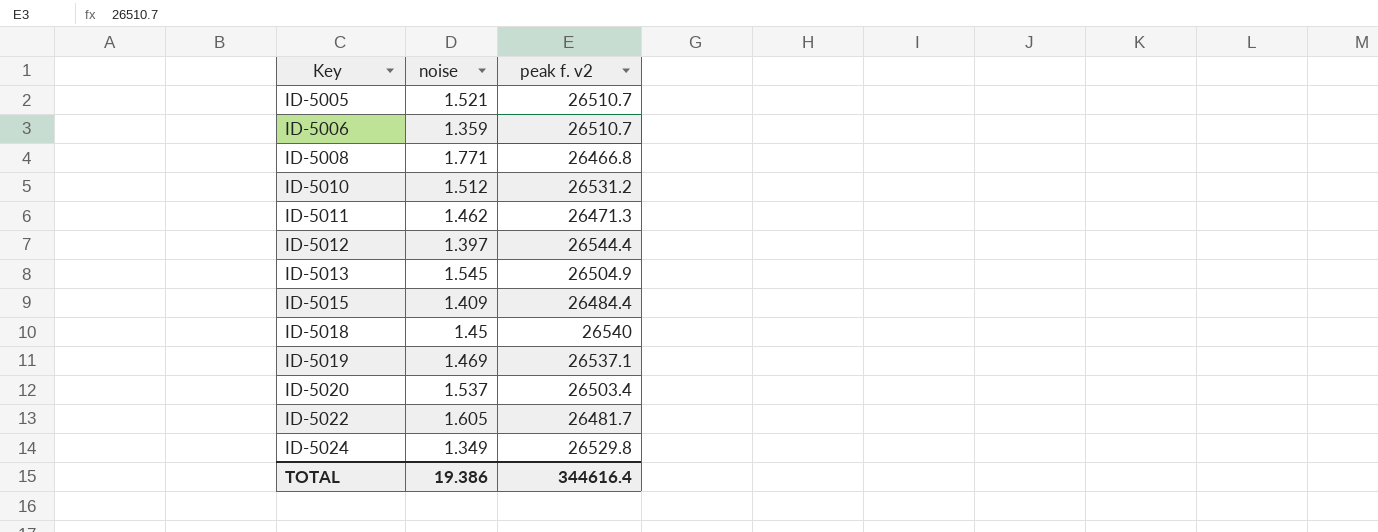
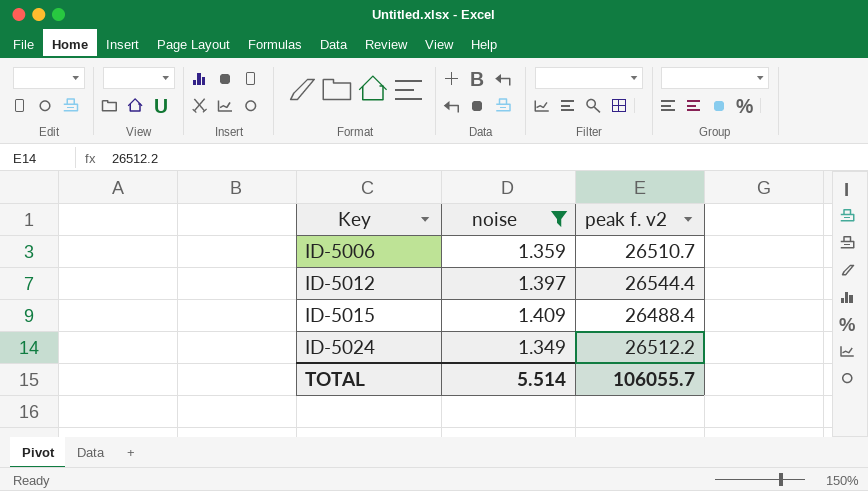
filter: none -> noise <= 1.409
ID-5015 | peak f. v2: 26484.4 -> 26488.4
ID-5024 | peak f. v2: 26529.8 -> 26512.2
TOTAL | noise: 19.386 -> 5.514
TOTAL | peak f. v2: 344616.4 -> 106055.7

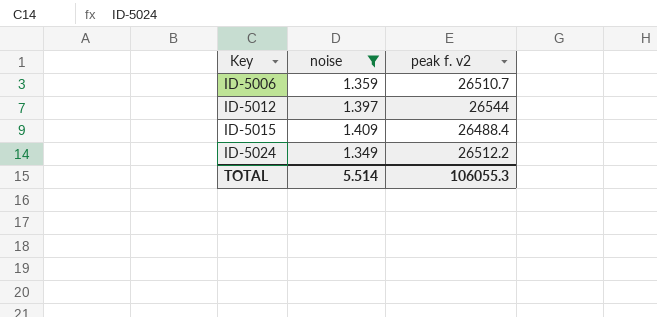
ID-5012 | peak f. v2: 26544.4 -> 26544
TOTAL | peak f. v2: 106055.7 -> 106055.3

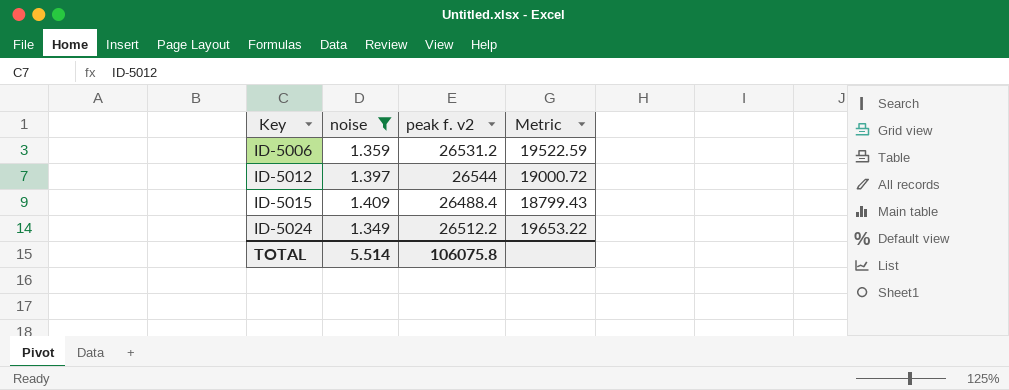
column Metric | formula: none -> [peak f. v2] / [noise]
ID-5006 | peak f. v2: 26510.7 -> 26531.2
TOTAL | peak f. v2: 106055.3 -> 106075.8

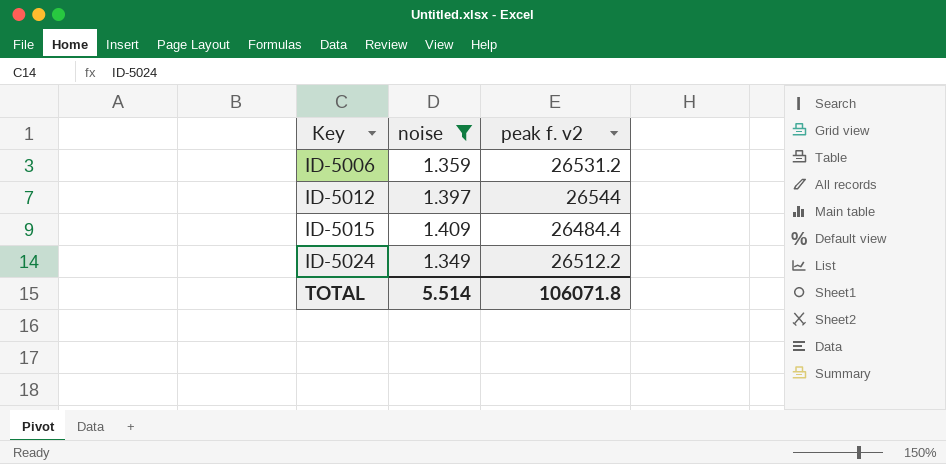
column Metric | formula: [peak f. v2] / [noise] -> none
ID-5015 | peak f. v2: 26488.4 -> 26484.4
TOTAL | peak f. v2: 106075.8 -> 106071.8

